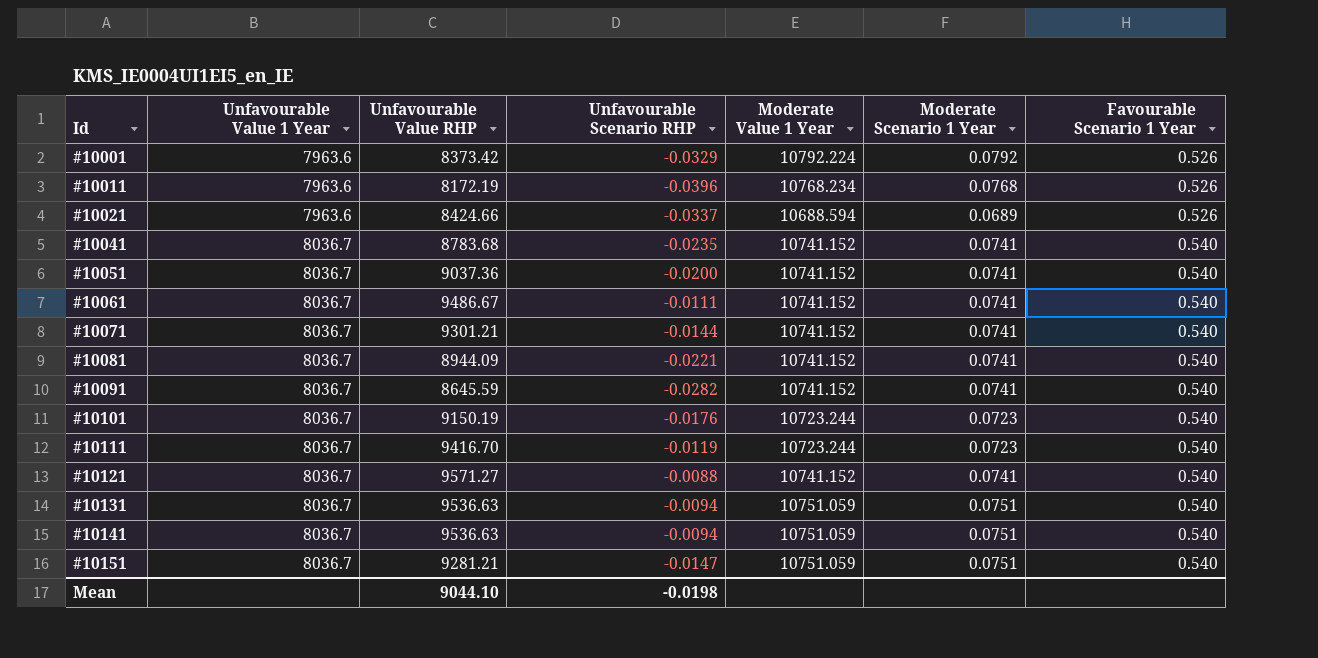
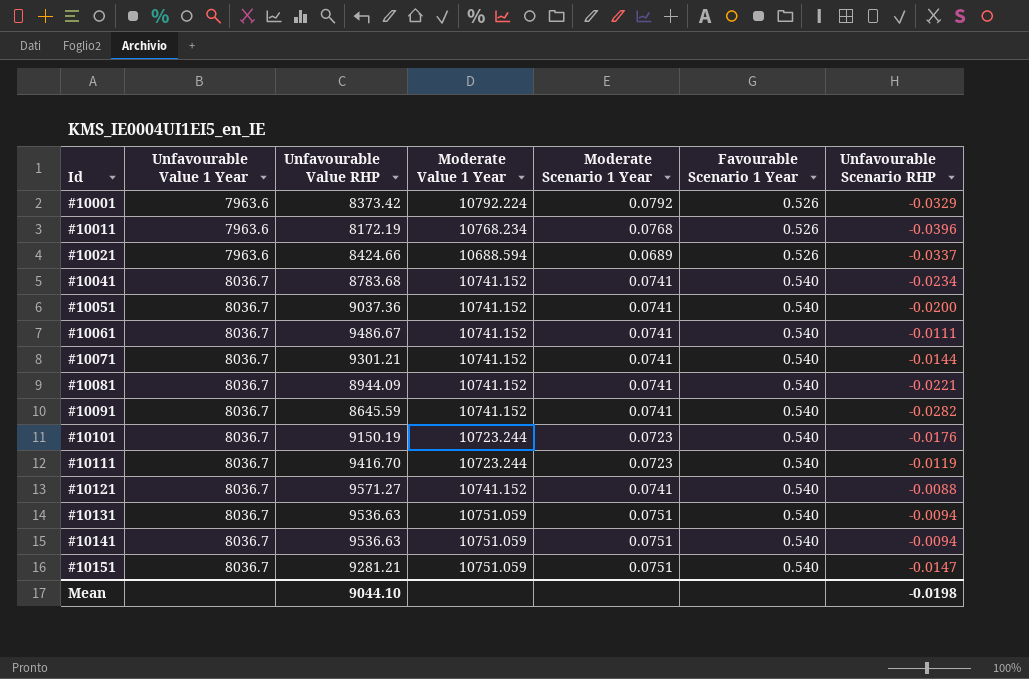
column Unfavourable Scenario RHP | position: 4 -> 7
#10041 | Unfavourable Scenario RHP: -0.0235 -> -0.0234

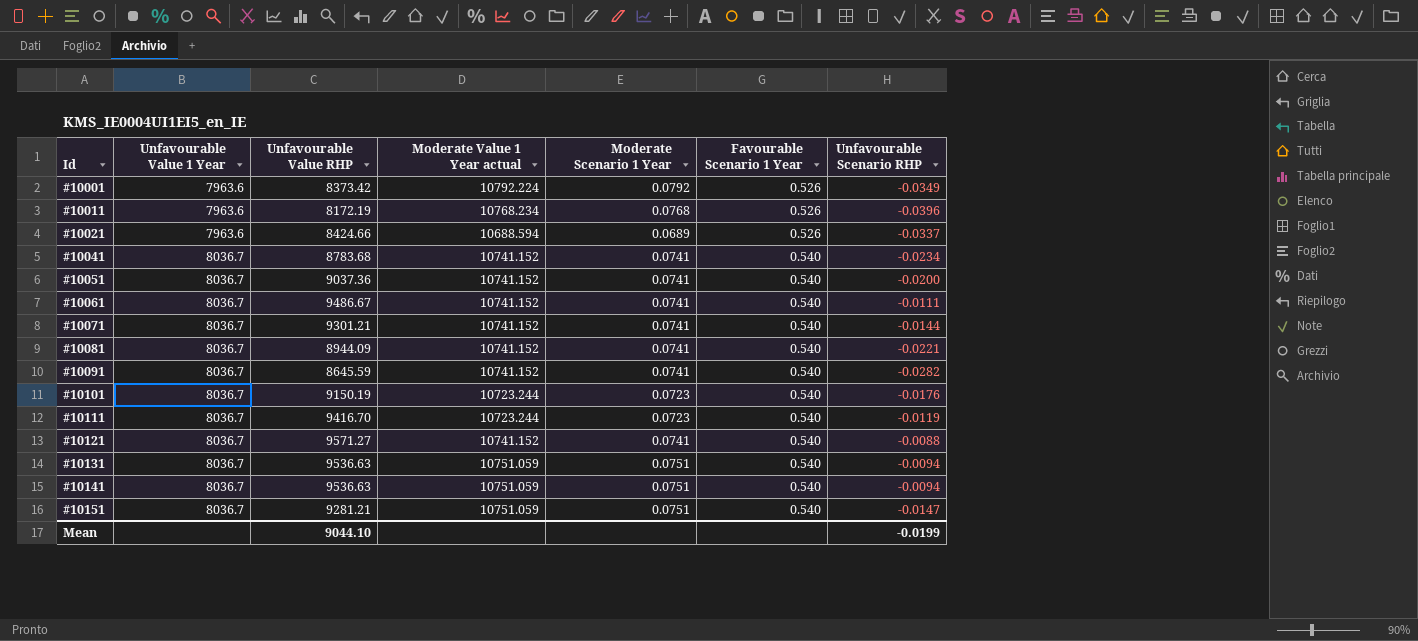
column name: Moderate Value 1 Year -> Moderate Value 1 Year actual
#10001 | Unfavourable Scenario RHP: -0.0329 -> -0.0349
Mean | Unfavourable Scenario RHP: -0.0198 -> -0.0199

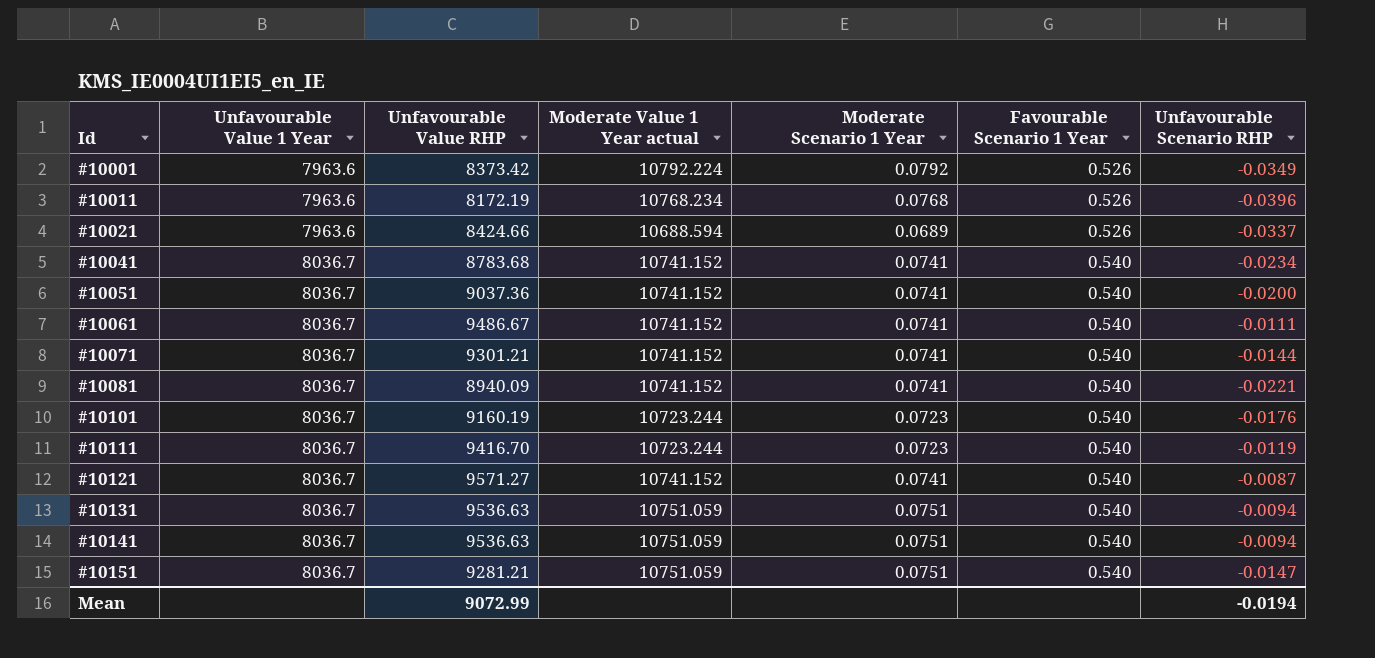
row #10091: 8036.7 | 8645.59 | 10741.152 | 0.0741 | 0.540 | -0.0282 -> none
#10081 | Unfavourable Value RHP: 8944.09 -> 8940.09
#10101 | Unfavourable Value RHP: 9150.19 -> 9160.19
#10121 | Unfavourable Scenario RHP: -0.0088 -> -0.0087
Mean | Unfavourable Value RHP: 9044.10 -> 9072.99
Mean | Unfavourable Scenario RHP: -0.0199 -> -0.0194

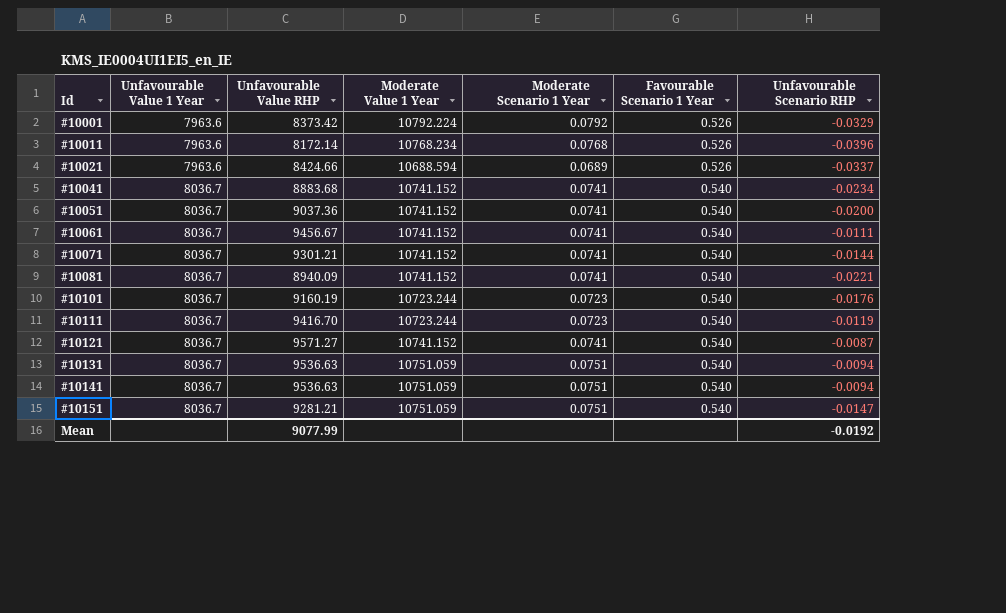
column name: Moderate Value 1 Year actual -> Moderate Value 1 Year
#10001 | Unfavourable Scenario RHP: -0.0349 -> -0.0329
#10011 | Unfavourable Value RHP: 8172.19 -> 8172.14
#10041 | Unfavourable Value RHP: 8783.68 -> 8883.68
#10061 | Unfavourable Value RHP: 9486.67 -> 9456.67
Mean | Unfavourable Value RHP: 9072.99 -> 9077.99
Mean | Unfavourable Scenario RHP: -0.0194 -> -0.0192

